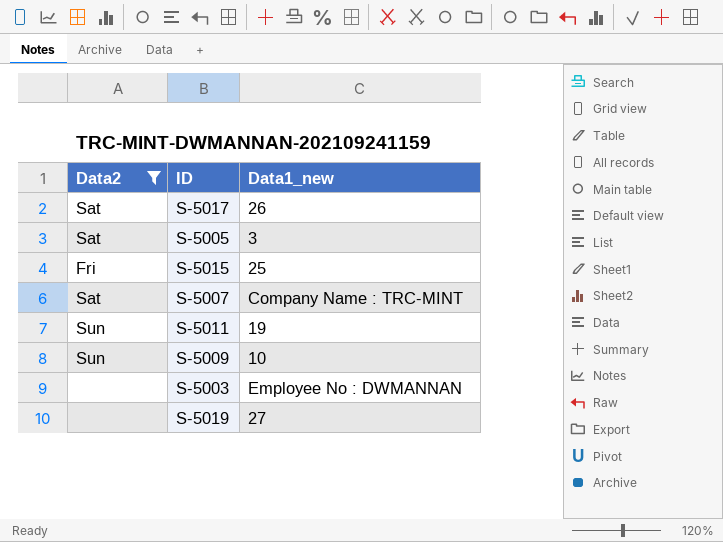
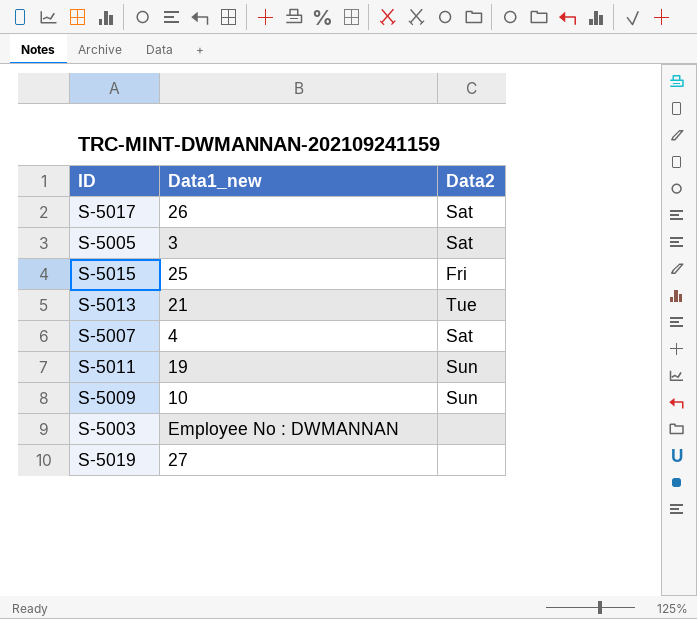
filter: Data2 != Tue -> none
column Data2 | position: 1 -> 3
S-5007 | Data1_new: Company Name : TRC-MINT -> 4

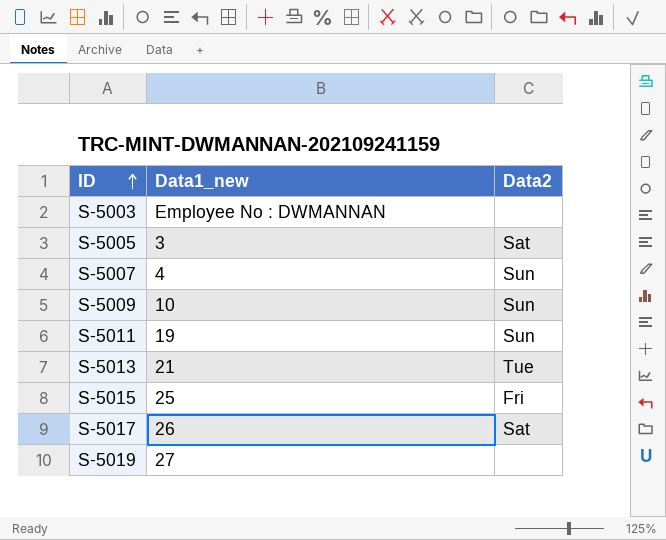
row order: none -> ID ascending
S-5007 | Data2: Sat -> Sun

